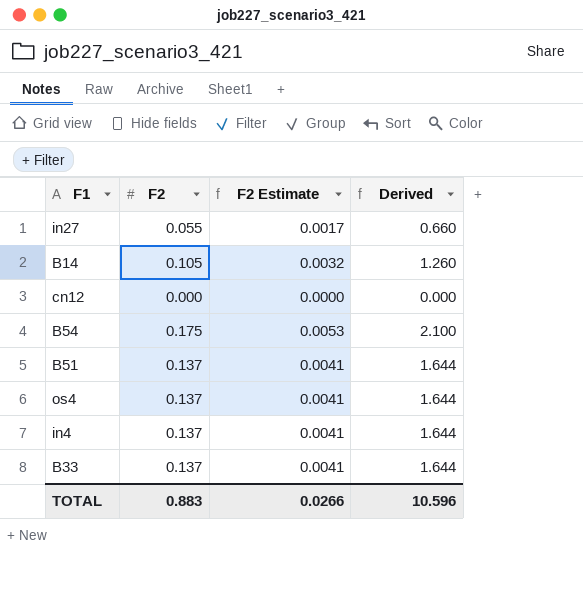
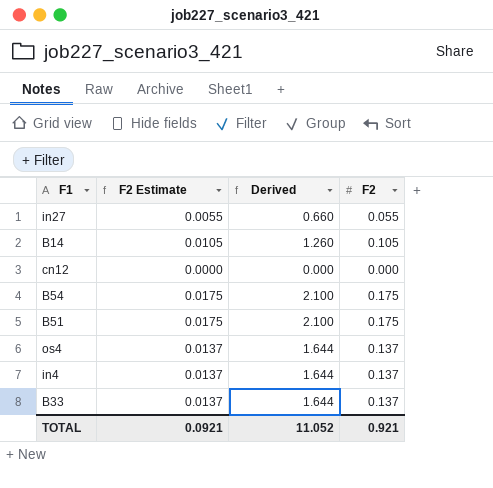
column F2 Estimate | formula: [F2] * 0.03 -> [F2] * 0.1
column F2 | position: 2 -> 4
B51 | Derived: 1.644 -> 2.100
B51 | F2: 0.137 -> 0.175
TOTAL | F2 Estimate: 0.0266 -> 0.0921
TOTAL | Derived: 10.596 -> 11.052
TOTAL | F2: 0.883 -> 0.921

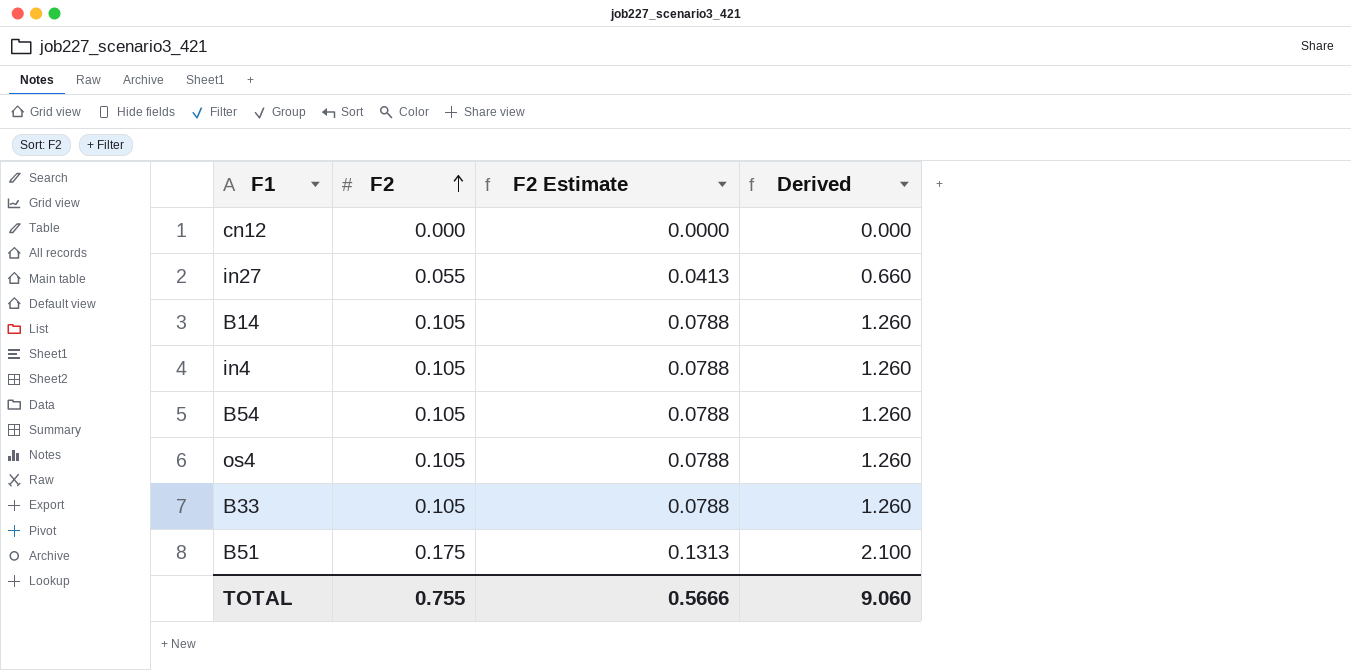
row order: none -> F2 ascending
column F2 | position: 4 -> 2
column F2 Estimate | formula: [F2] * 0.1 -> [F2] * 0.75
in4 | F2: 0.137 -> 0.105
in4 | Derived: 1.644 -> 1.260
B54 | F2: 0.175 -> 0.105
B54 | Derived: 2.100 -> 1.260
os4 | F2: 0.137 -> 0.105
os4 | Derived: 1.644 -> 1.260
B33 | F2: 0.137 -> 0.105
B33 | Derived: 1.644 -> 1.260
TOTAL | F2: 0.921 -> 0.755
TOTAL | F2 Estimate: 0.0921 -> 0.5666
TOTAL | Derived: 11.052 -> 9.060

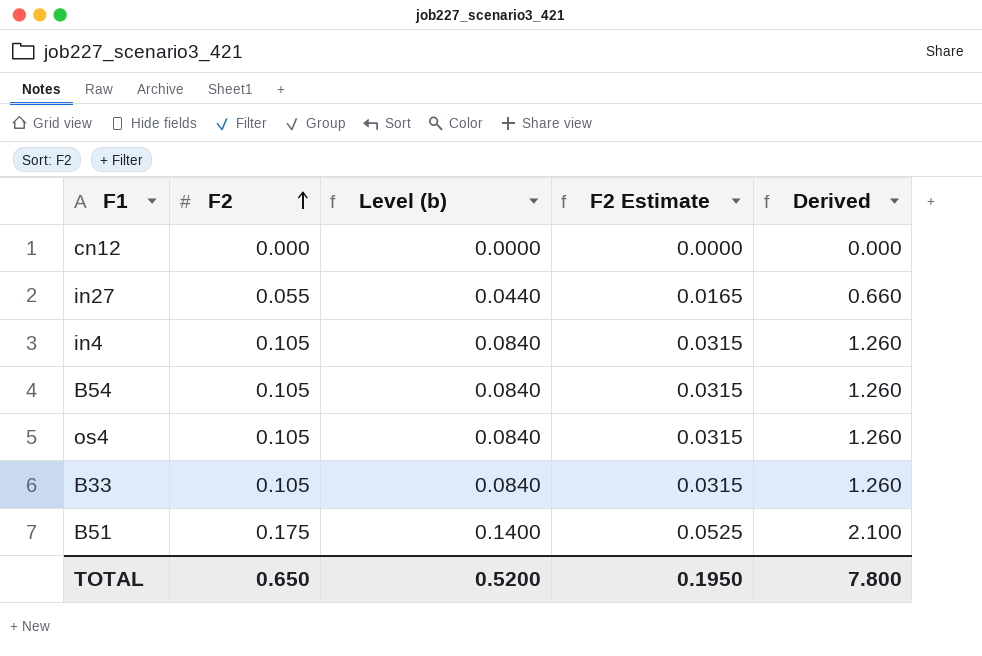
column Level (b) | formula: none -> [F2] * 0.8
column F2 Estimate | formula: [F2] * 0.75 -> [F2] * 0.3
row B14: 0.105 | 0.0788 | 1.260 -> none
TOTAL | F2: 0.755 -> 0.650
TOTAL | F2 Estimate: 0.5666 -> 0.1950
TOTAL | Derived: 9.060 -> 7.800

